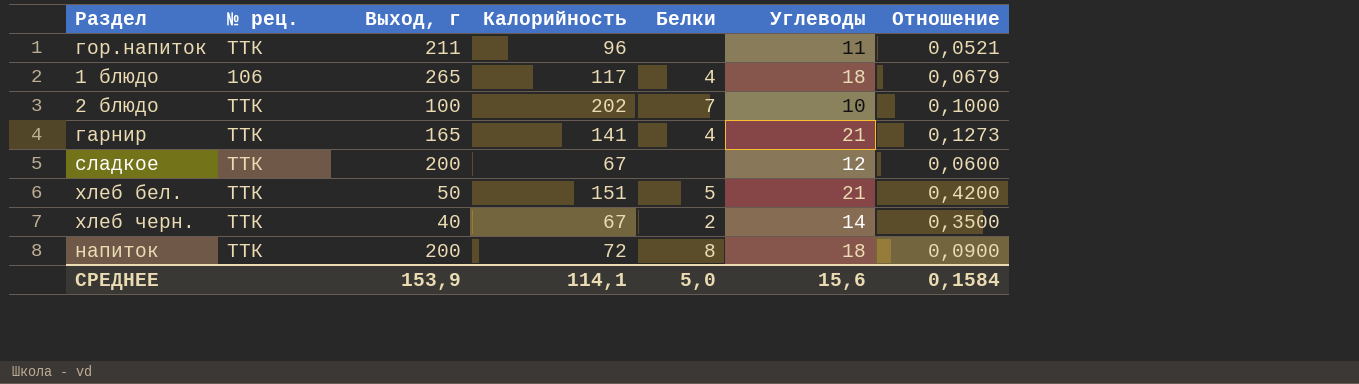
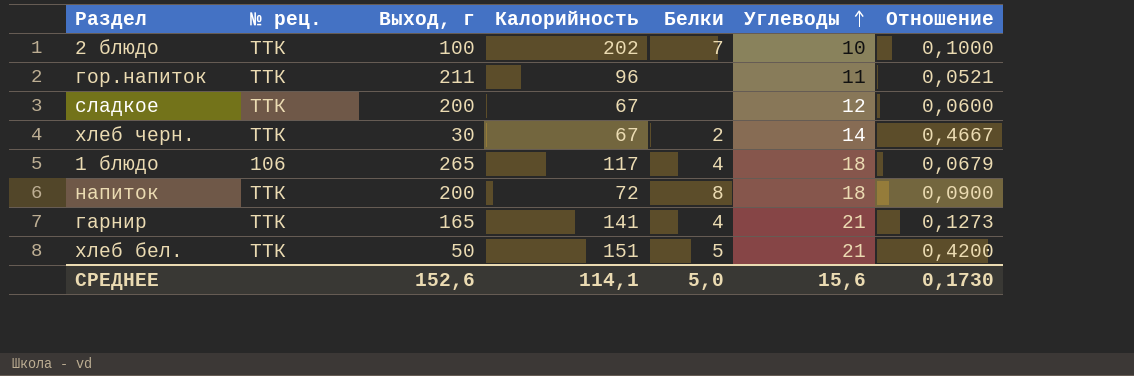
row order: none -> Углеводы ascending
хлеб черн. | Выход, г: 40 -> 30
хлеб черн. | Отношение: 0,3500 -> 0,4667
СРЕДНЕЕ | Выход, г: 153,9 -> 152,6
СРЕДНЕЕ | Отношение: 0,1584 -> 0,1730

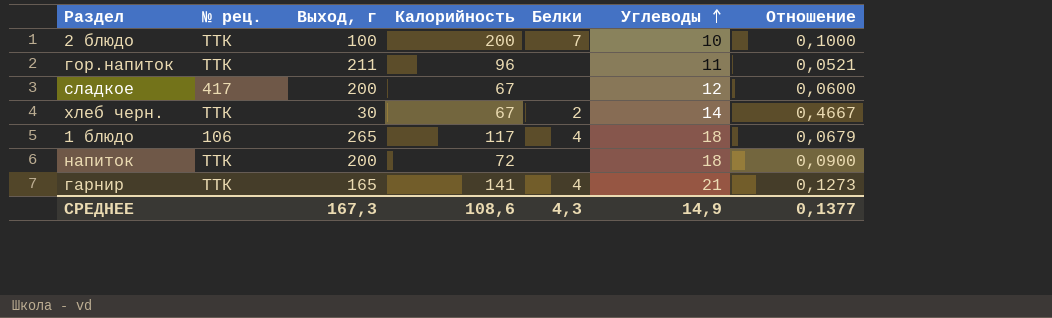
row хлеб бел.: ТТК | 50 | 151 | 5 | 21 | 0,4200 -> none
2 блюдо | Калорийность: 202 -> 200
сладкое | № рец.: ТТК -> 417
напиток | Белки: 8 -> none
СРЕДНЕЕ | Выход, г: 152,6 -> 167,3
СРЕДНЕЕ | Калорийность: 114,1 -> 108,6
СРЕДНЕЕ | Белки: 5,0 -> 4,3
СРЕДНЕЕ | Углеводы: 15,6 -> 14,9
СРЕДНЕЕ | Отношение: 0,1730 -> 0,1377

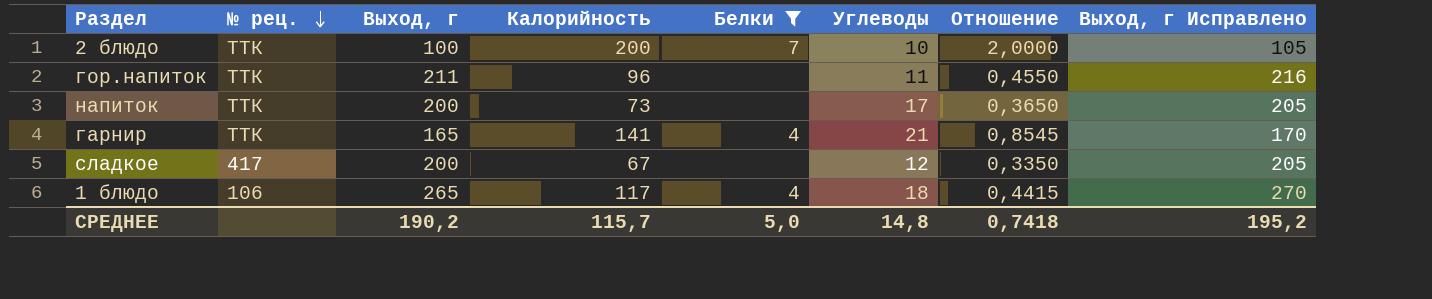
filter: none -> Белки != 2
row order: Углеводы ascending -> № рец. descending
column Отношение | formula: [Углеводы] / [Выход, г] -> [Калорийность] / [Выход, г]
column Выход, г Исправлено | formula: none -> [Выход, г] + 5
напиток | Калорийность: 72 -> 73
напиток | Углеводы: 18 -> 17
СРЕДНЕЕ | Выход, г: 167,3 -> 190,2
СРЕДНЕЕ | Калорийность: 108,6 -> 115,7
СРЕДНЕЕ | Белки: 4,3 -> 5,0
СРЕДНЕЕ | Углеводы: 14,9 -> 14,8
СРЕДНЕЕ | Отношение: 0,1377 -> 0,7418

